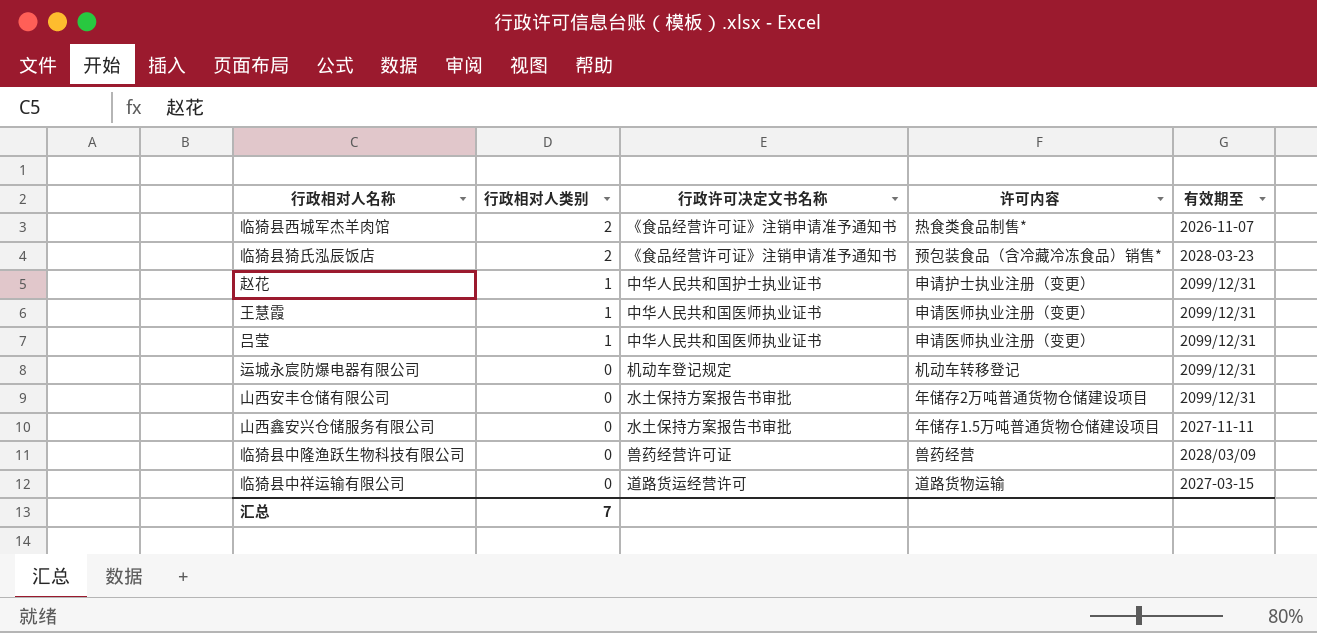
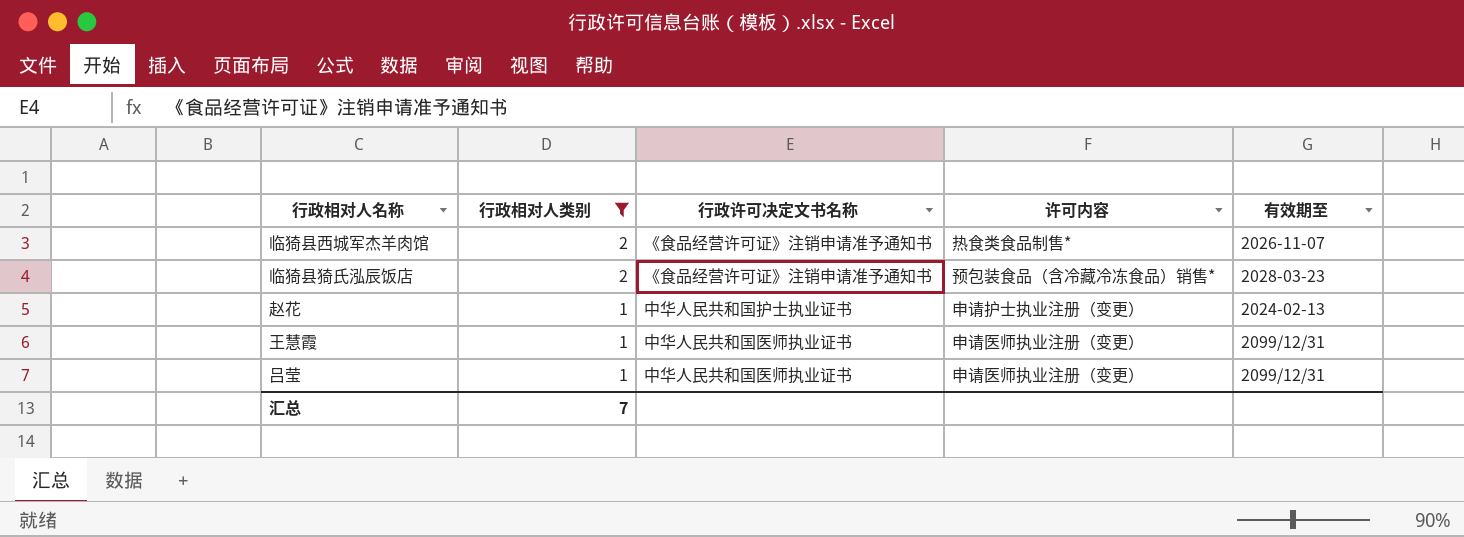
filter: none -> 行政相对人类别 != 0
赵花 | 有效期至: 2099/12/31 -> 2024-02-13

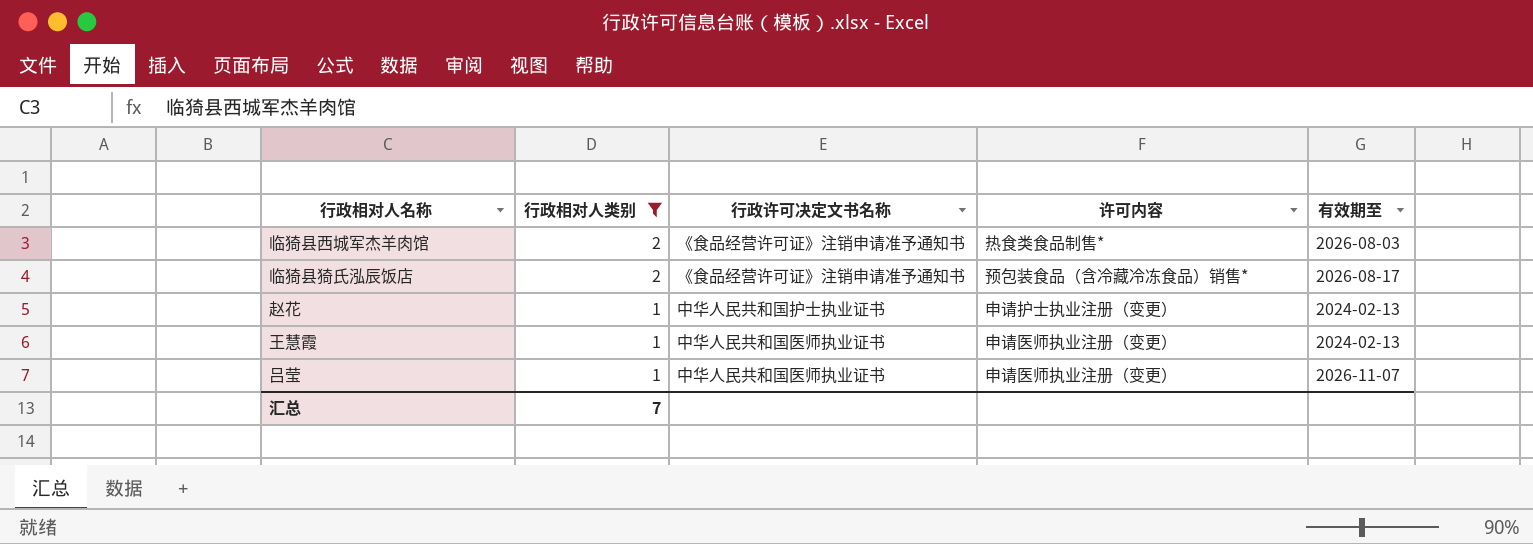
临猗县西城军杰羊肉馆 | 有效期至: 2026-11-07 -> 2026-08-03
临猗县猗氏泓辰饭店 | 有效期至: 2028-03-23 -> 2026-08-17
王慧霞 | 有效期至: 2099/12/31 -> 2024-02-13
吕莹 | 有效期至: 2099/12/31 -> 2026-11-07

